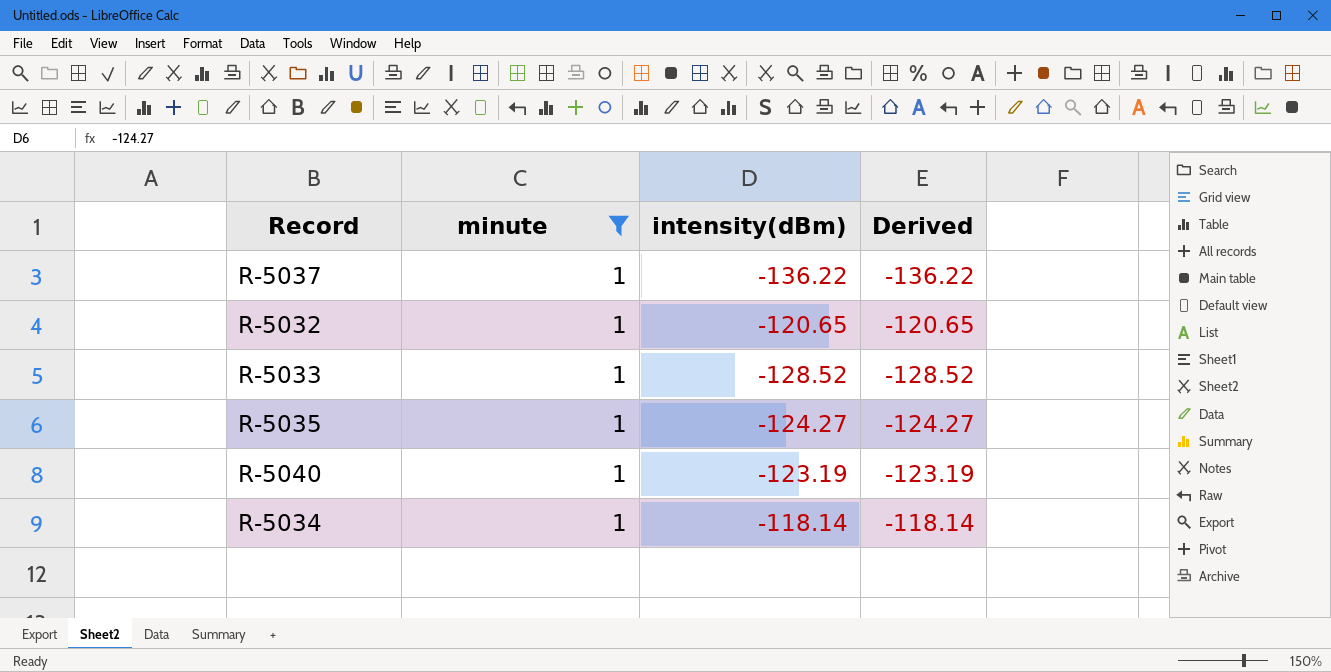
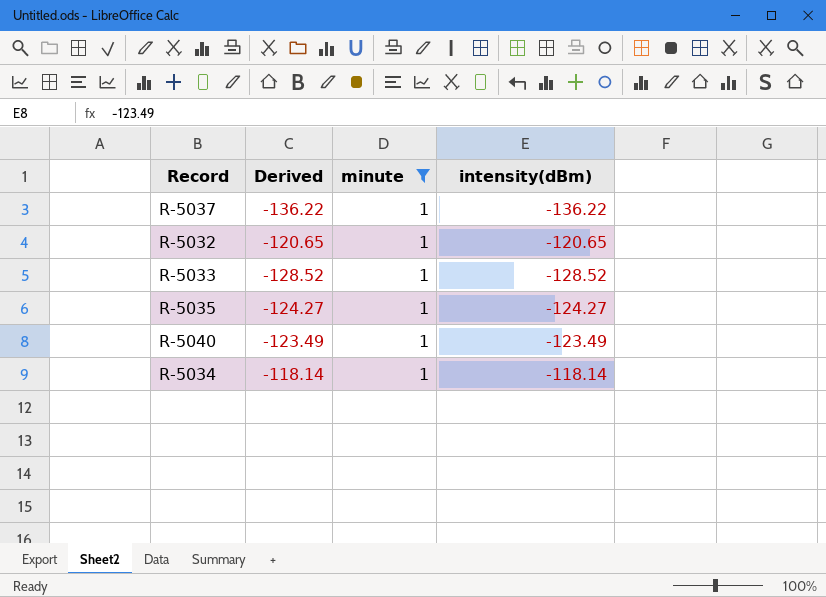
column Derived | position: 4 -> 2
R-5040 | Derived: -123.19 -> -123.49
R-5040 | intensity(dBm): -123.19 -> -123.49

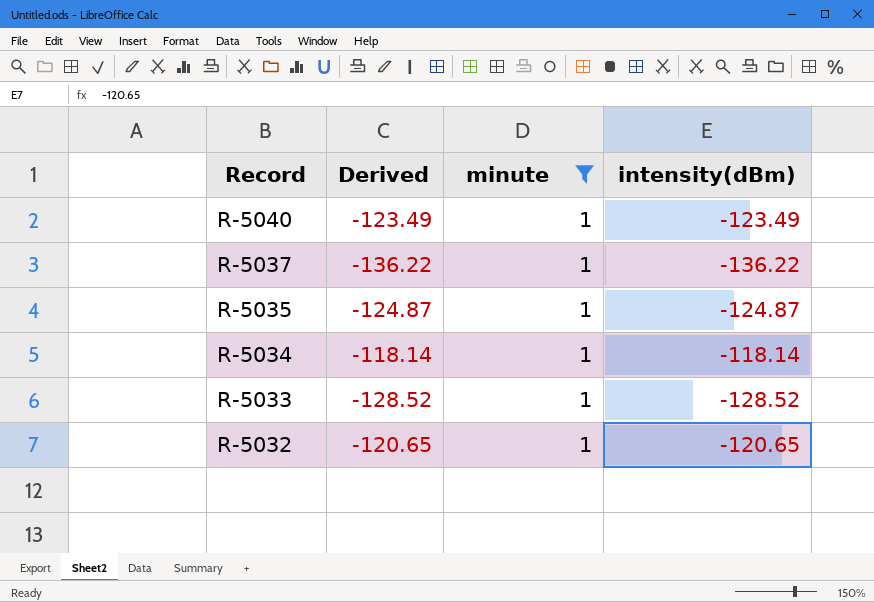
row order: none -> Record descending
R-5035 | Derived: -124.27 -> -124.87
R-5035 | intensity(dBm): -124.27 -> -124.87

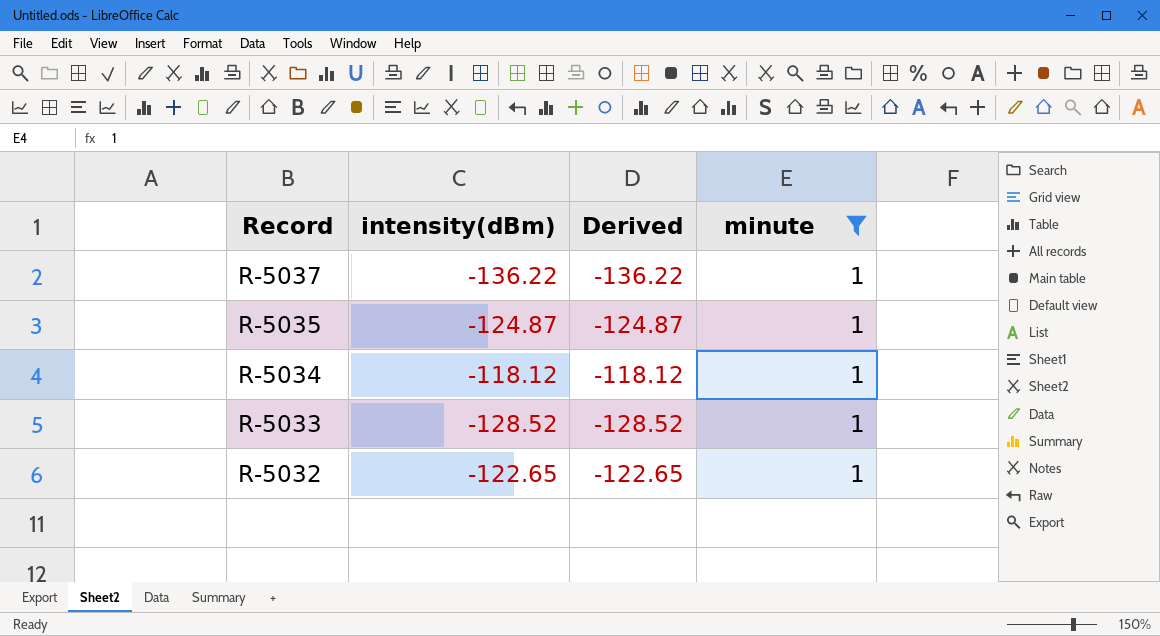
column intensity(dBm) | position: 4 -> 2
row R-5040: -123.49 | 1 | -123.49 -> none
R-5034 | intensity(dBm): -118.14 -> -118.12
R-5034 | Derived: -118.14 -> -118.12
R-5032 | intensity(dBm): -120.65 -> -122.65
R-5032 | Derived: -120.65 -> -122.65

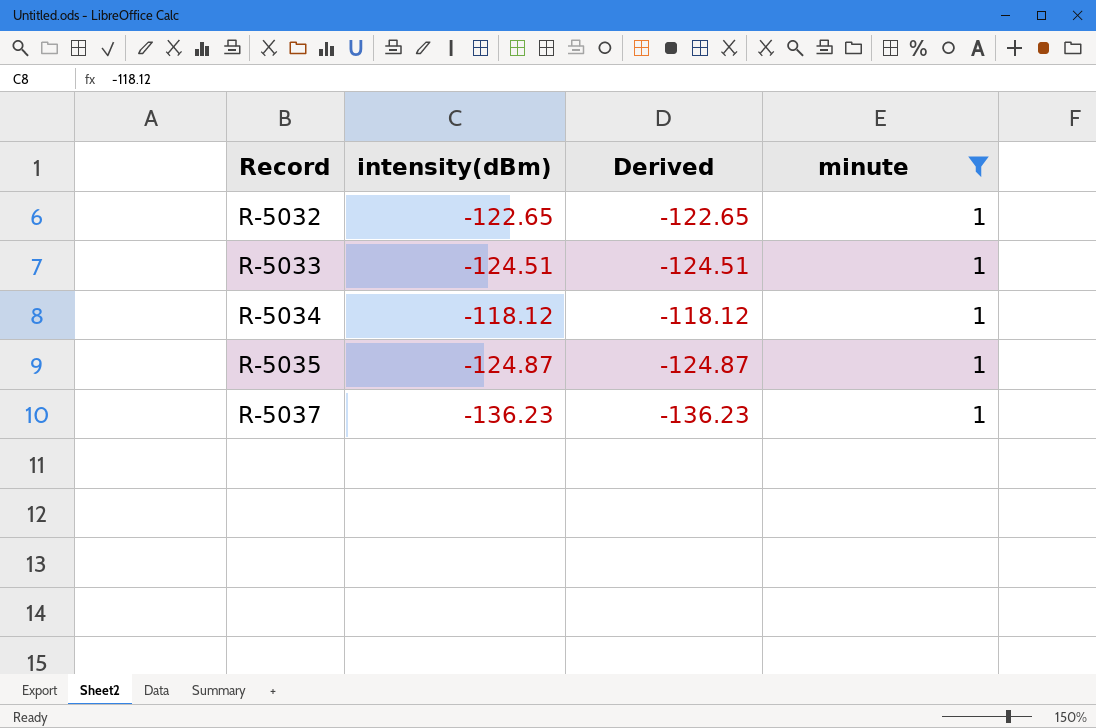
row order: Record descending -> Record ascending
R-5033 | intensity(dBm): -128.52 -> -124.51
R-5033 | Derived: -128.52 -> -124.51
R-5037 | intensity(dBm): -136.22 -> -136.23
R-5037 | Derived: -136.22 -> -136.23

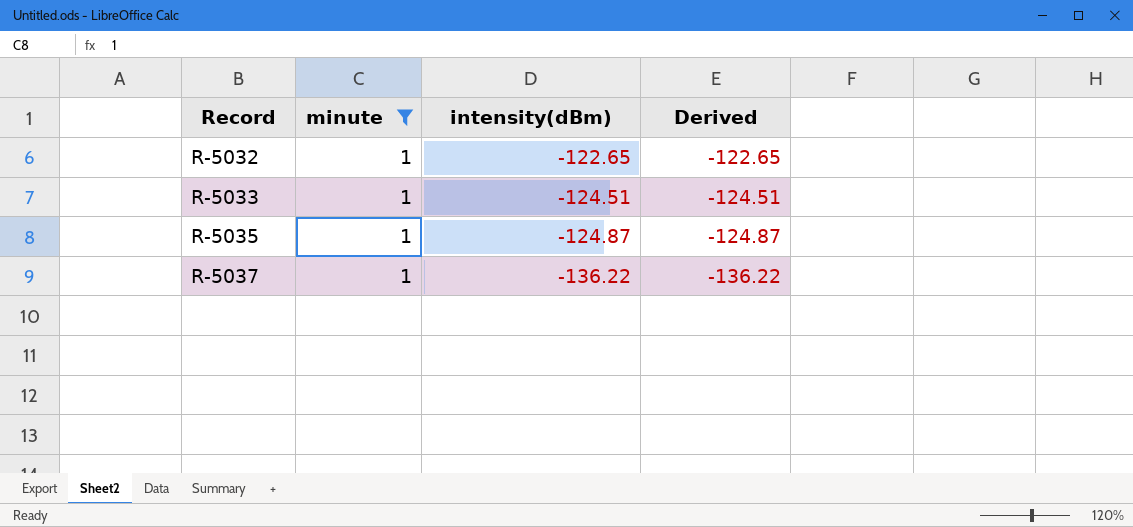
column minute | position: 4 -> 2
row R-5034: -118.12 | -118.12 | 1 -> none
R-5037 | intensity(dBm): -136.23 -> -136.22
R-5037 | Derived: -136.23 -> -136.22

